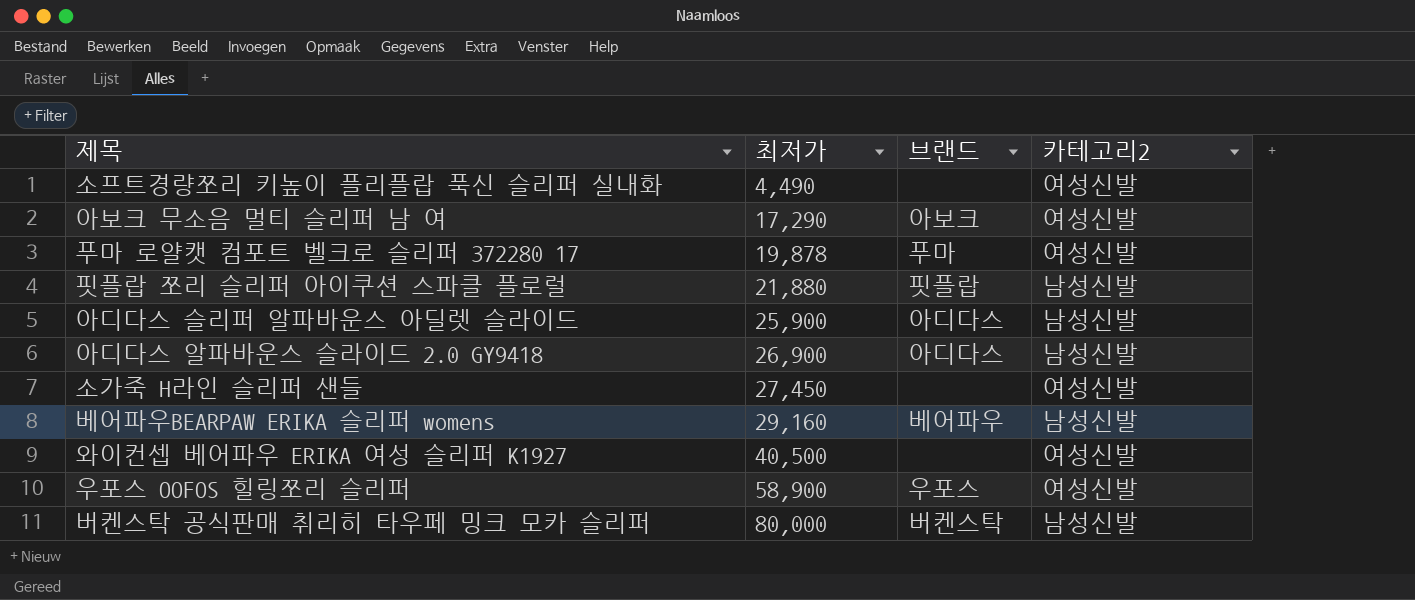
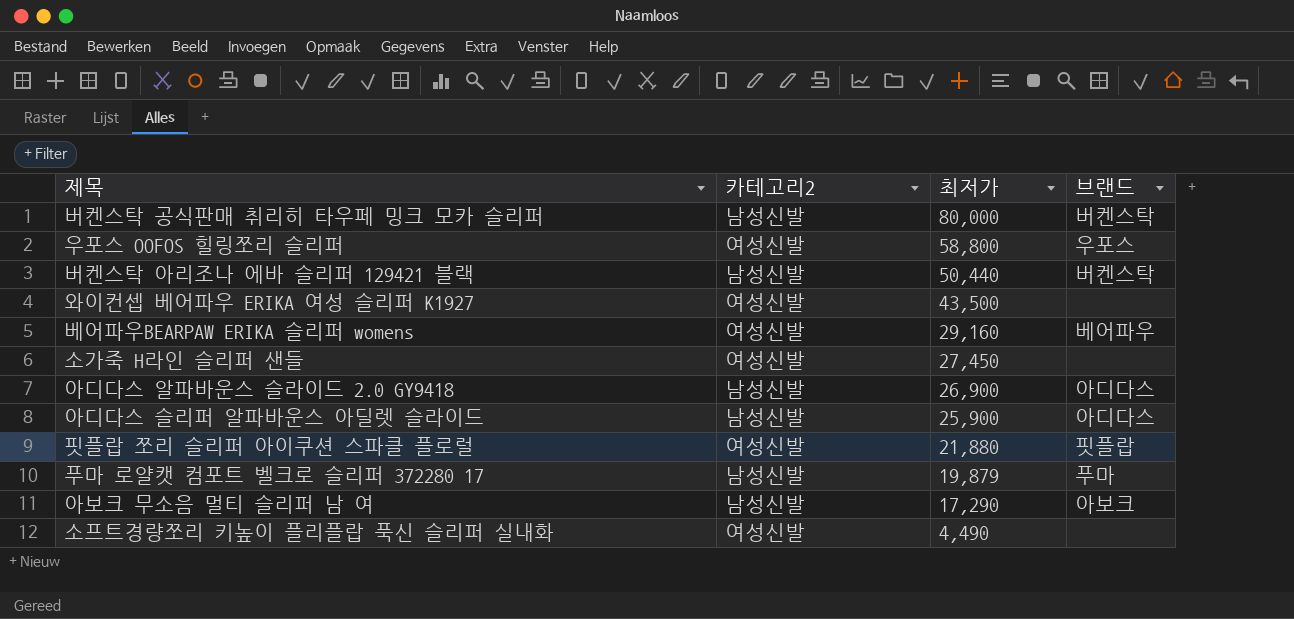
row order: 최저가 ascending -> 최저가 descending
column 카테고리2 | position: 4 -> 2
우포스 OOFOS 힐링쪼리 슬리퍼 | 최저가: 58,900 -> 58,800
row 버켄스탁 아리조나 에바 슬리퍼 129421 블랙: none -> 남성신발 | 50,440 | 버켄스탁
와이컨셉 베어파우 ERIKA 여성 슬리퍼 K1927 | 최저가: 40,500 -> 43,500
베어파우BEARPAW ERIKA 슬리퍼 womens | 카테고리2: 남성신발 -> 여성신발
핏플랍 쪼리 슬리퍼 아이쿠션 스파클 플로럴 | 카테고리2: 남성신발 -> 여성신발
푸마 로얄캣 컴포트 벨크로 슬리퍼 372280 17 | 카테고리2: 여성신발 -> 남성신발
푸마 로얄캣 컴포트 벨크로 슬리퍼 372280 17 | 최저가: 19,878 -> 19,879
아보크 무소음 멀티 슬리퍼 남 여 | 카테고리2: 여성신발 -> 남성신발

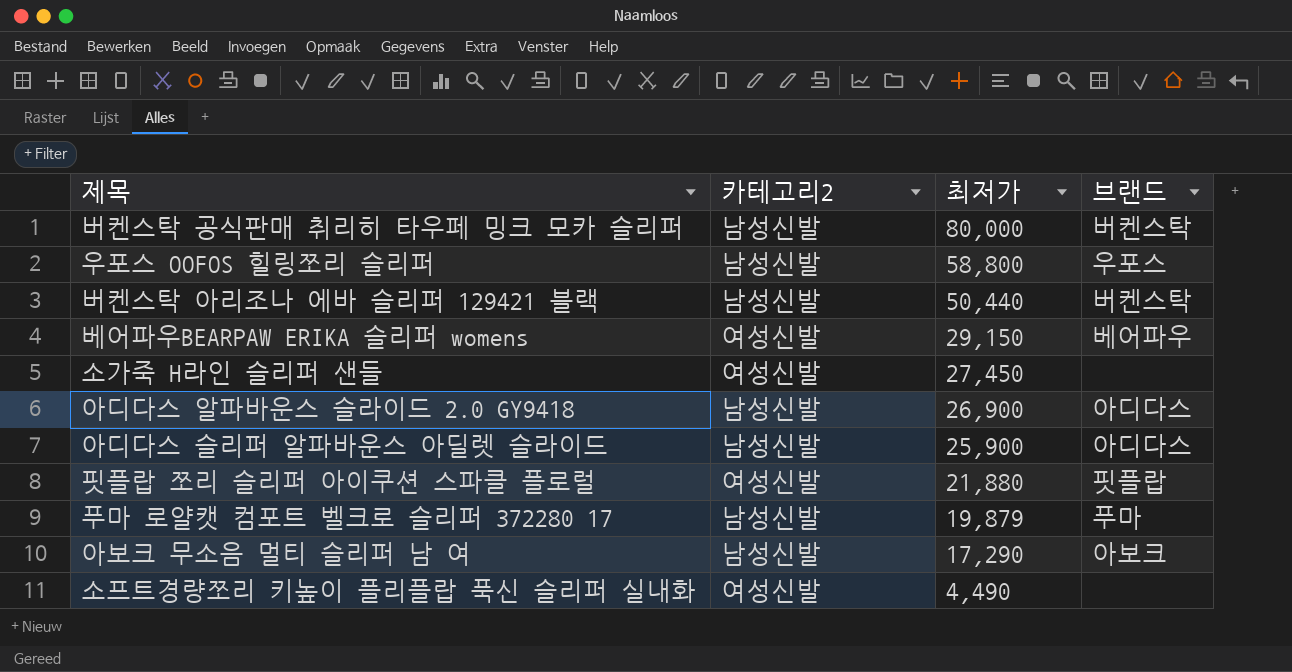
row 와이컨셉 베어파우 ERIKA 여성 슬리퍼 K1927: 여성신발 | 43,500 | none -> none
우포스 OOFOS 힐링쪼리 슬리퍼 | 카테고리2: 여성신발 -> 남성신발
베어파우BEARPAW ERIKA 슬리퍼 womens | 최저가: 29,160 -> 29,150

